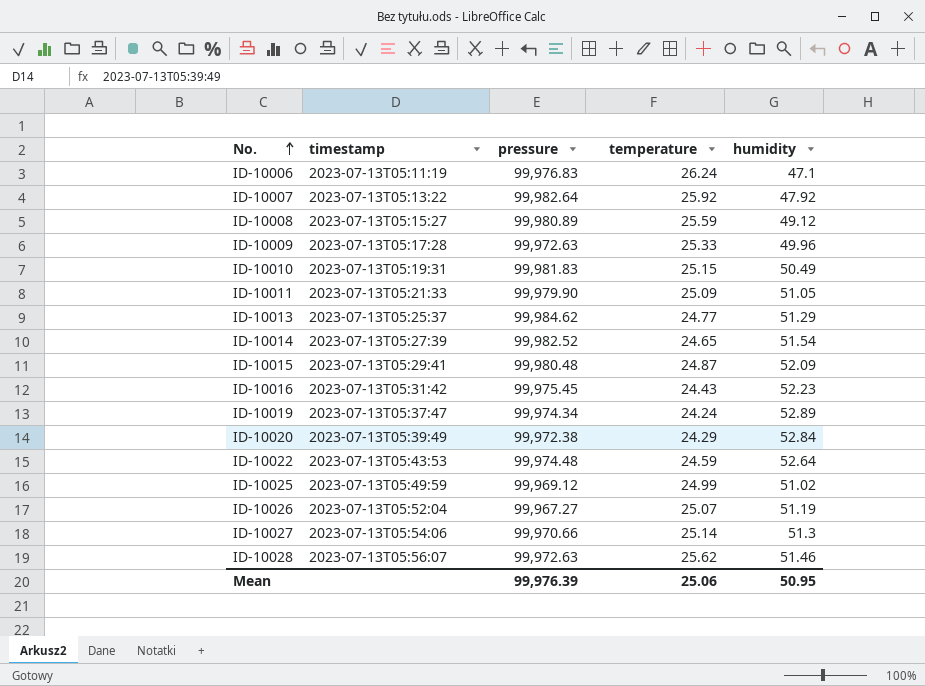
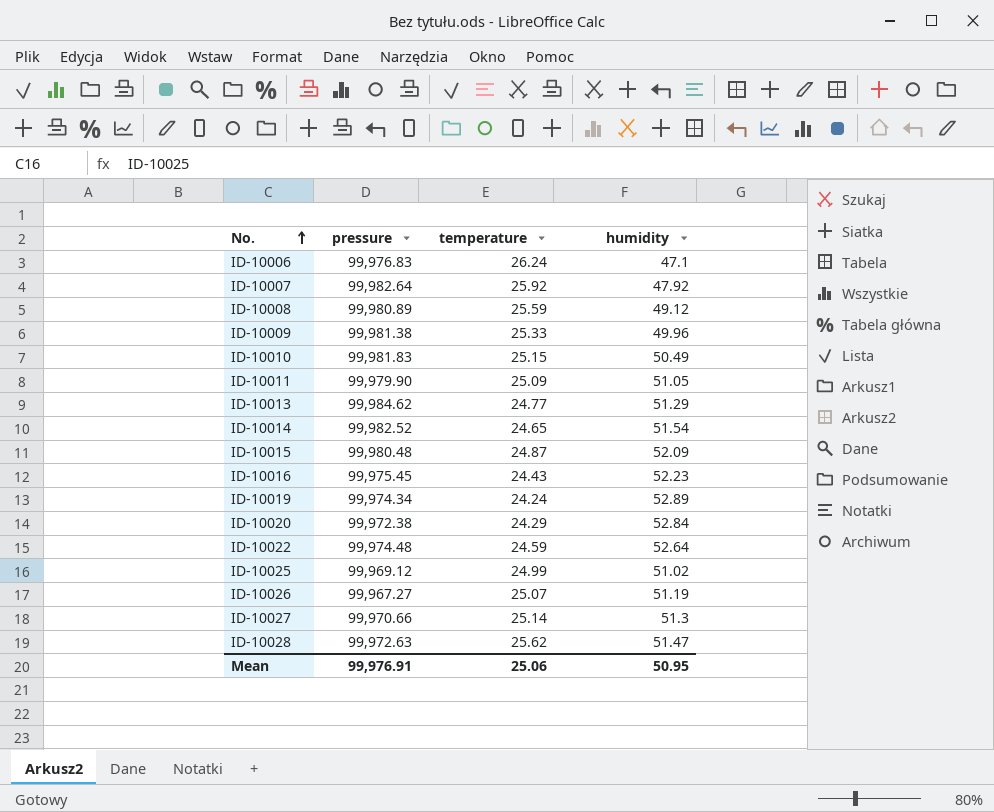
column timestamp | position: 2 -> none
ID-10009 | pressure: 99,972.63 -> 99,981.38
ID-10028 | humidity: 51.46 -> 51.47
Mean | pressure: 99,976.39 -> 99,976.91

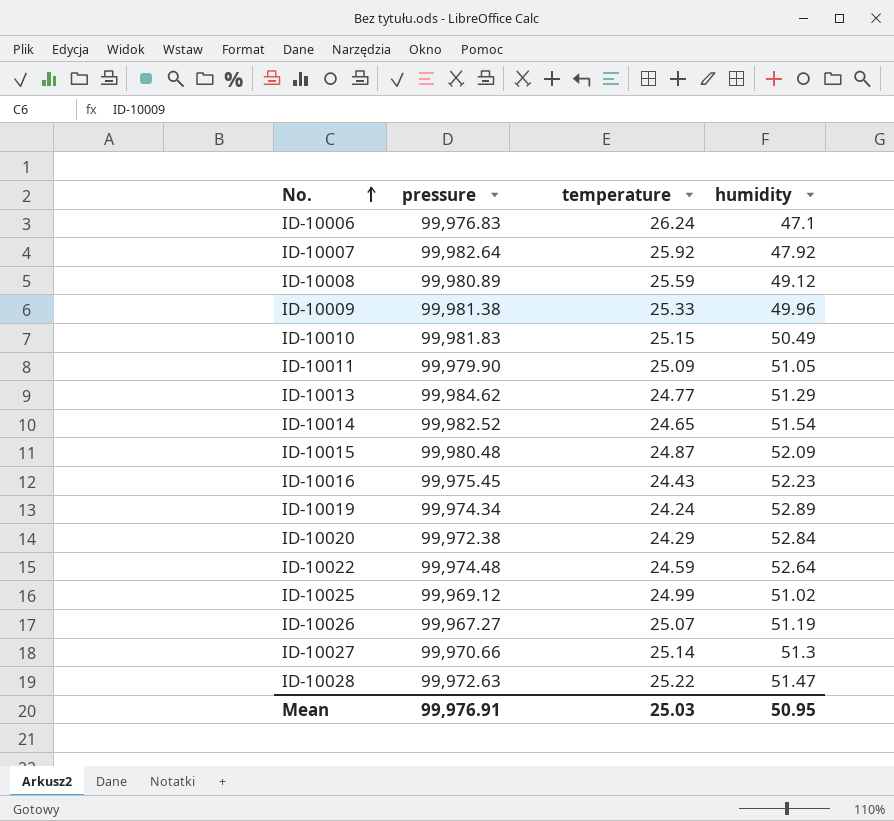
ID-10028 | temperature: 25.62 -> 25.22
Mean | temperature: 25.06 -> 25.03

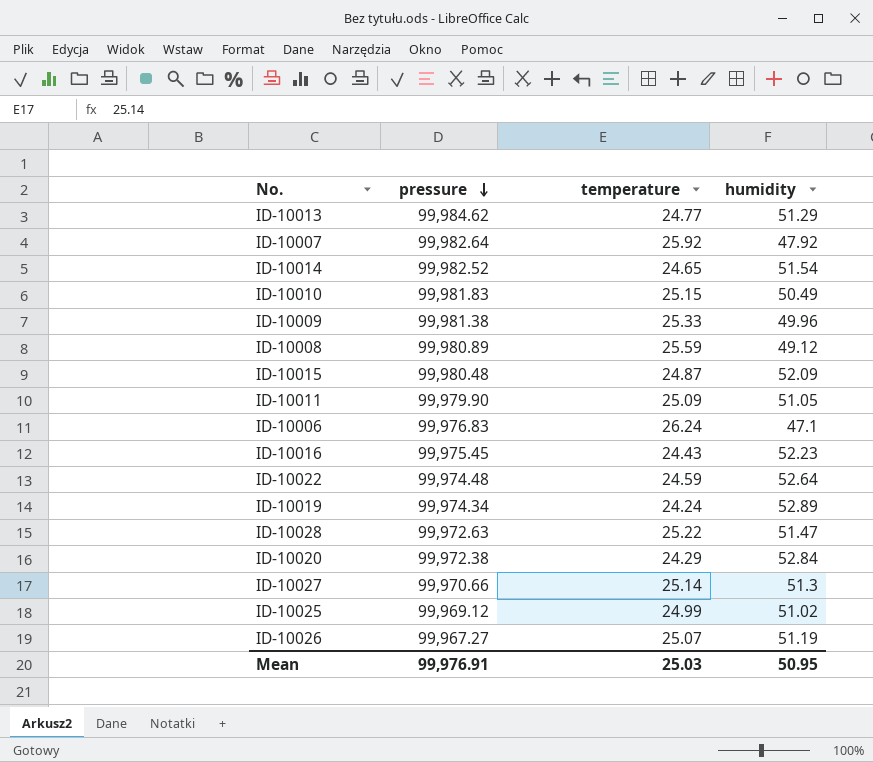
row order: No. ascending -> pressure descending

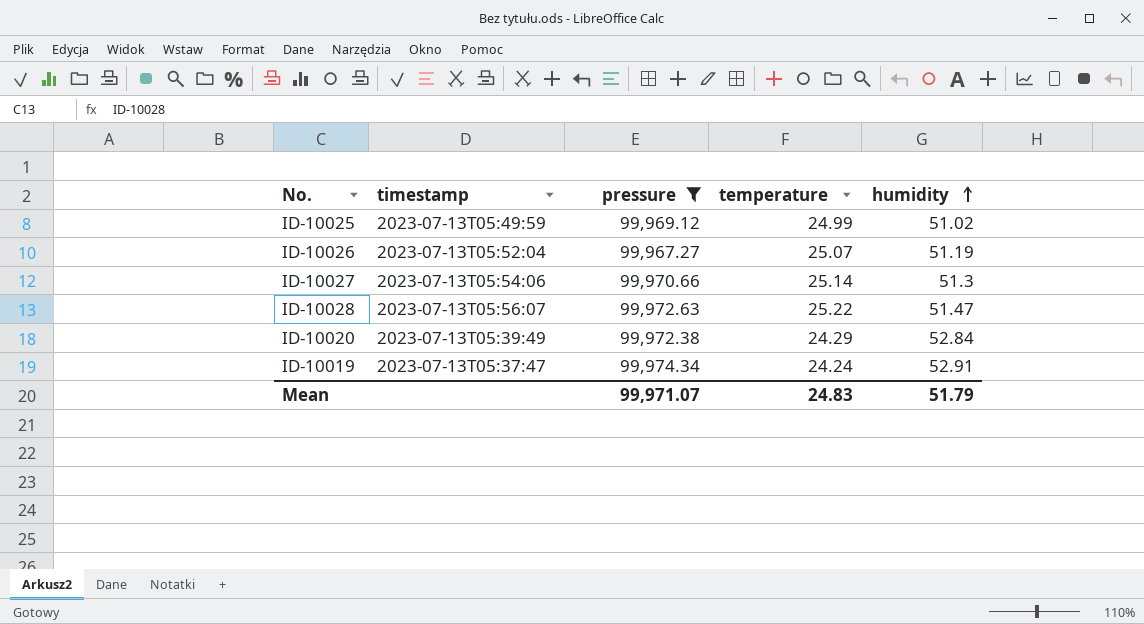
filter: none -> pressure <= 99,974.34
row order: pressure descending -> humidity ascending
column timestamp | position: none -> 2
ID-10019 | humidity: 52.89 -> 52.91
Mean | pressure: 99,976.91 -> 99,971.07
Mean | temperature: 25.03 -> 24.83
Mean | humidity: 50.95 -> 51.79

